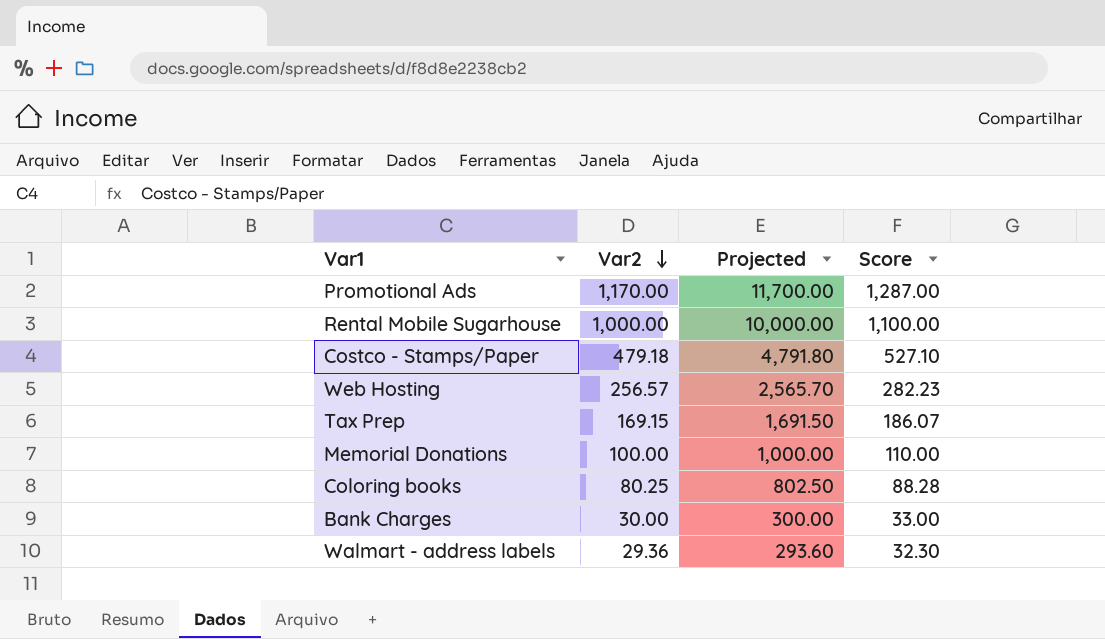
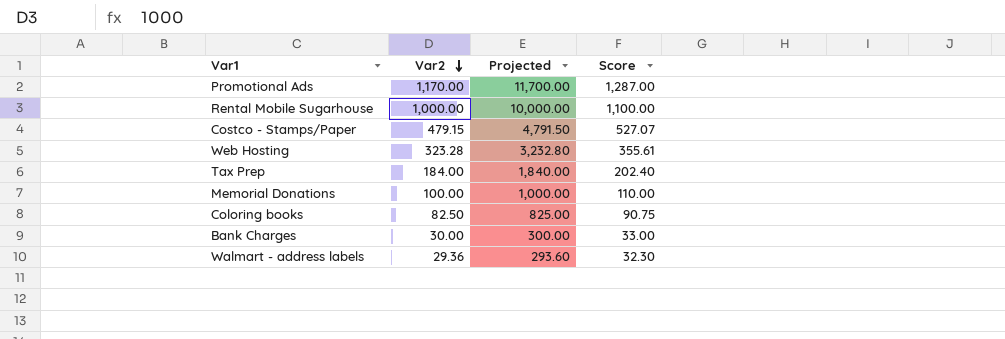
Costco - Stamps/Paper | Var2: 479.18 -> 479.15
Costco - Stamps/Paper | Projected: 4,791.80 -> 4,791.50
Costco - Stamps/Paper | Score: 527.10 -> 527.07
Web Hosting | Var2: 256.57 -> 323.28
Web Hosting | Projected: 2,565.70 -> 3,232.80
Web Hosting | Score: 282.23 -> 355.61
Tax Prep | Var2: 169.15 -> 184.00
Tax Prep | Projected: 1,691.50 -> 1,840.00
Tax Prep | Score: 186.07 -> 202.40
Coloring books | Var2: 80.25 -> 82.50
Coloring books | Projected: 802.50 -> 825.00
Coloring books | Score: 88.28 -> 90.75

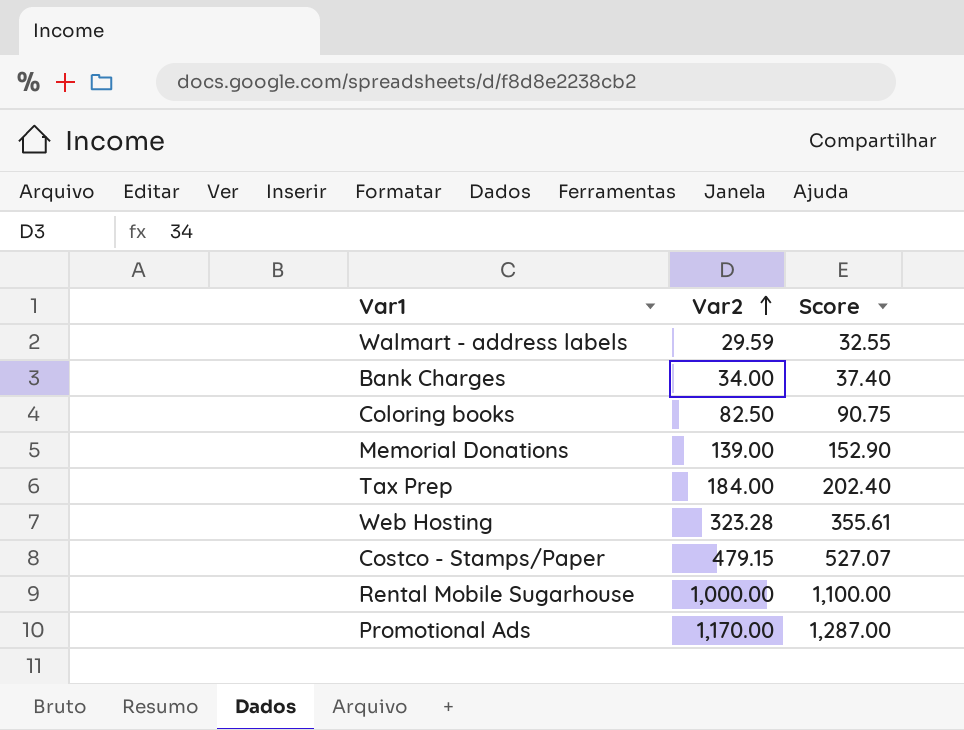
row order: Var2 descending -> Var2 ascending
column Projected | formula: [Var2] * 10 -> none
Walmart - address labels | Var2: 29.36 -> 29.59
Walmart - address labels | Score: 32.30 -> 32.55
Bank Charges | Var2: 30.00 -> 34.00
Bank Charges | Score: 33.00 -> 37.40
Memorial Donations | Var2: 100.00 -> 139.00
Memorial Donations | Score: 110.00 -> 152.90

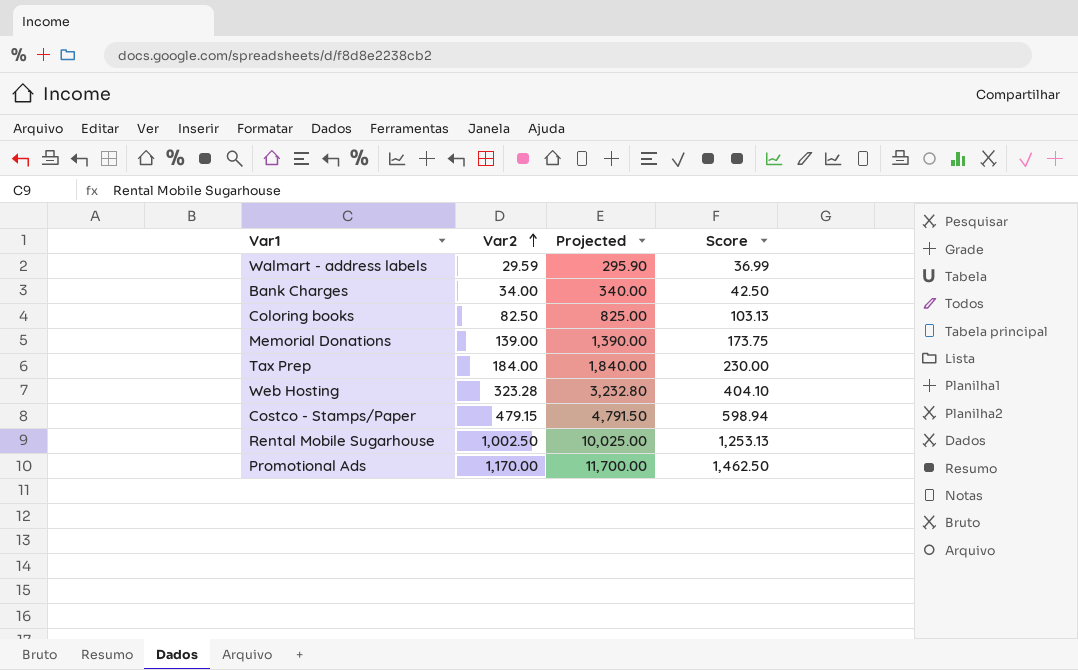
column Projected | formula: none -> [Var2] * 10
column Score | formula: [Var2] * 1.1 -> [Var2] * 1.25
Rental Mobile Sugarhouse | Var2: 1,000.00 -> 1,002.50

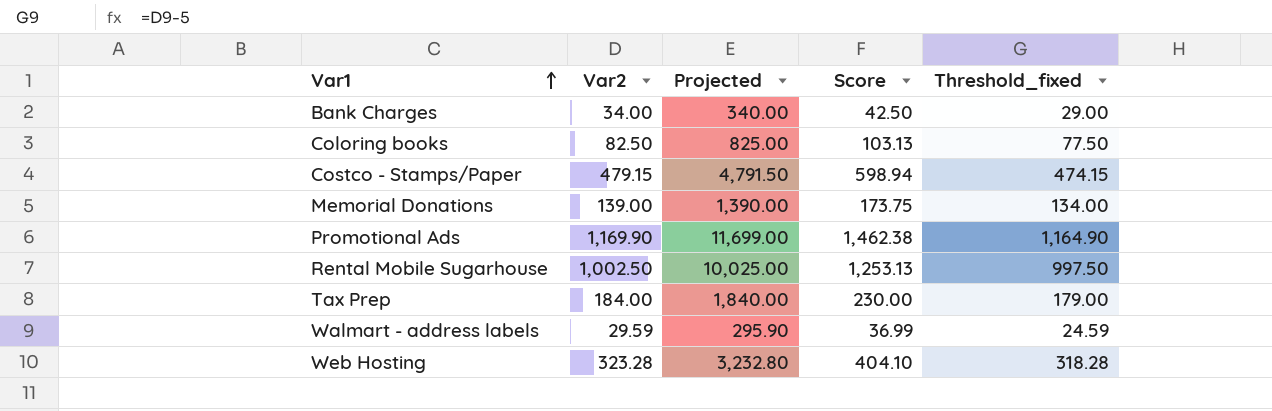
row order: Var2 ascending -> Var1 ascending
column Threshold_fixed | formula: none -> [Var2] - 5
Promotional Ads | Var2: 1,170.00 -> 1,169.90
Promotional Ads | Projected: 11,700.00 -> 11,699.00
Promotional Ads | Score: 1,462.50 -> 1,462.38

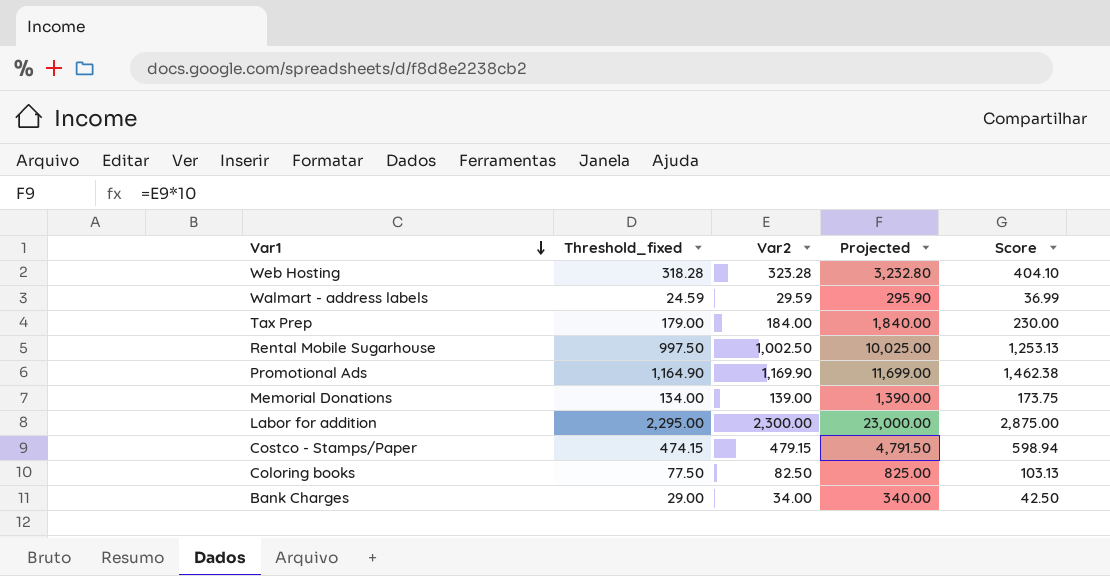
row order: Var1 ascending -> Var1 descending
column Threshold_fixed | position: 5 -> 2
row Labor for addition: none -> 2,295.00 | 2,300.00 | 23,000.00 | 2,875.00

